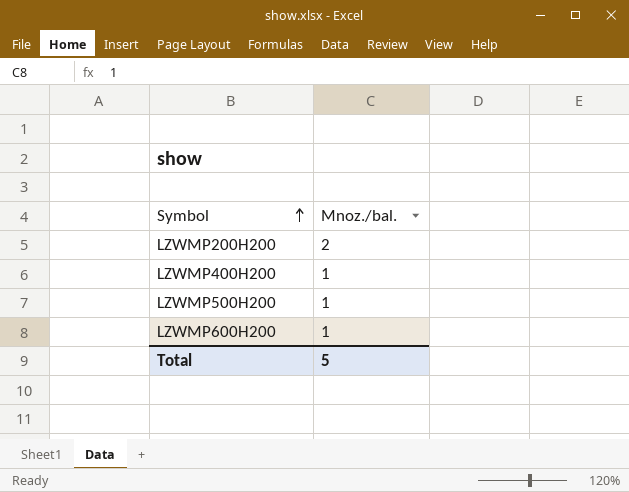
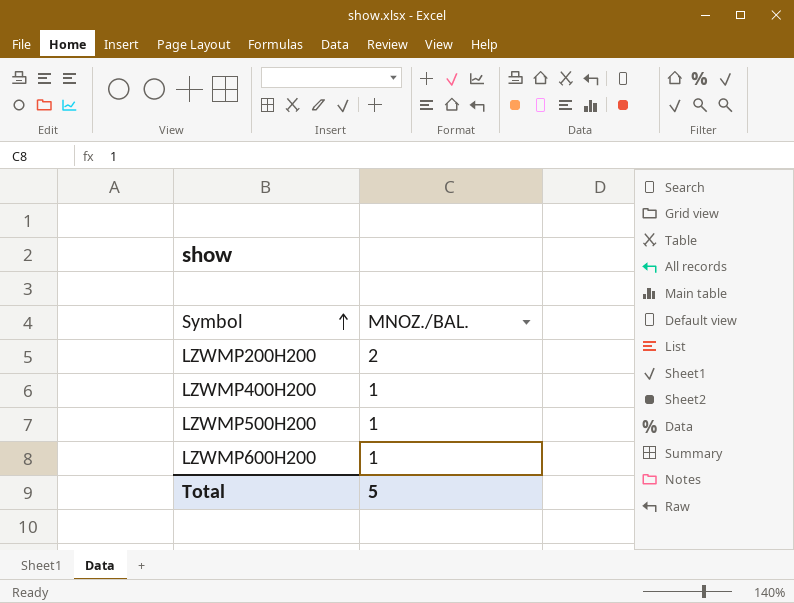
column name: Mnoz./bal. -> MNOZ./BAL.

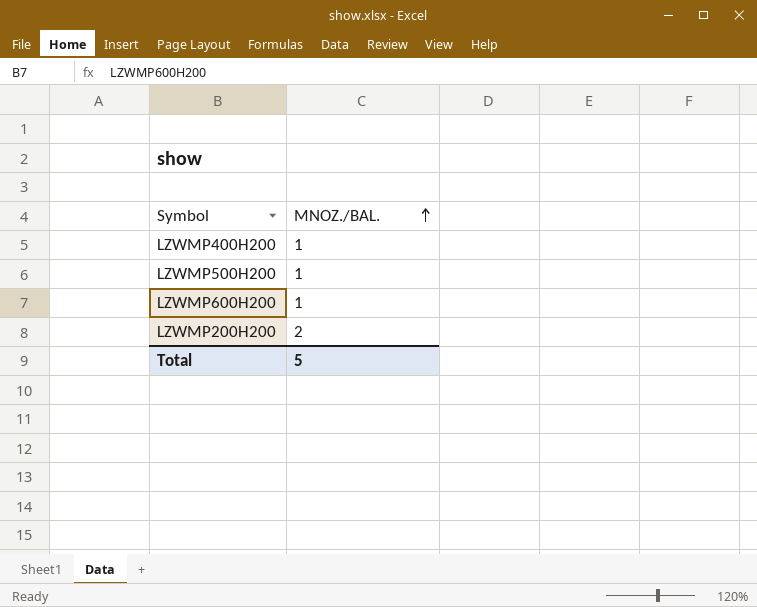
row order: Symbol ascending -> MNOZ./BAL. ascending

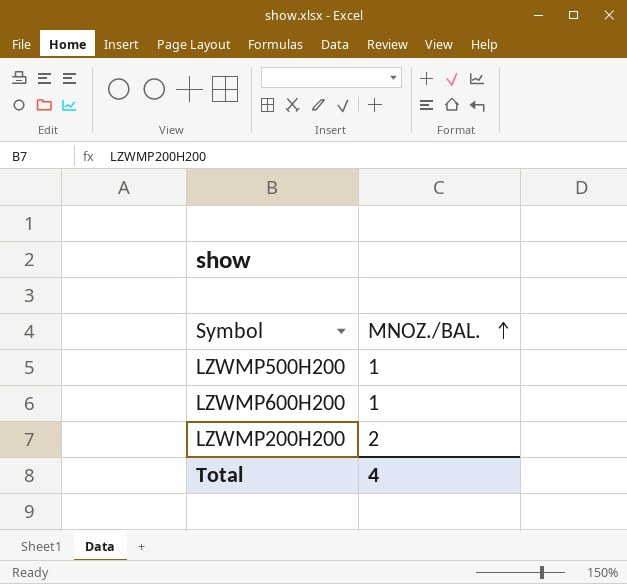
row LZWMP400H200: 1 -> none
Total | MNOZ./BAL.: 5 -> 4

